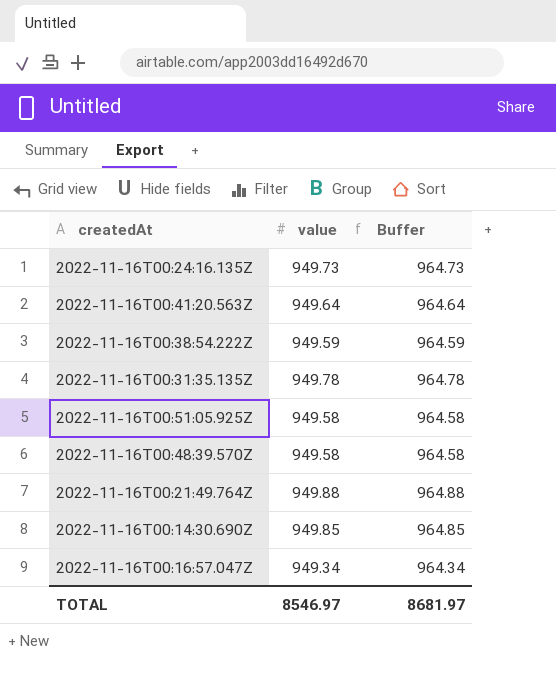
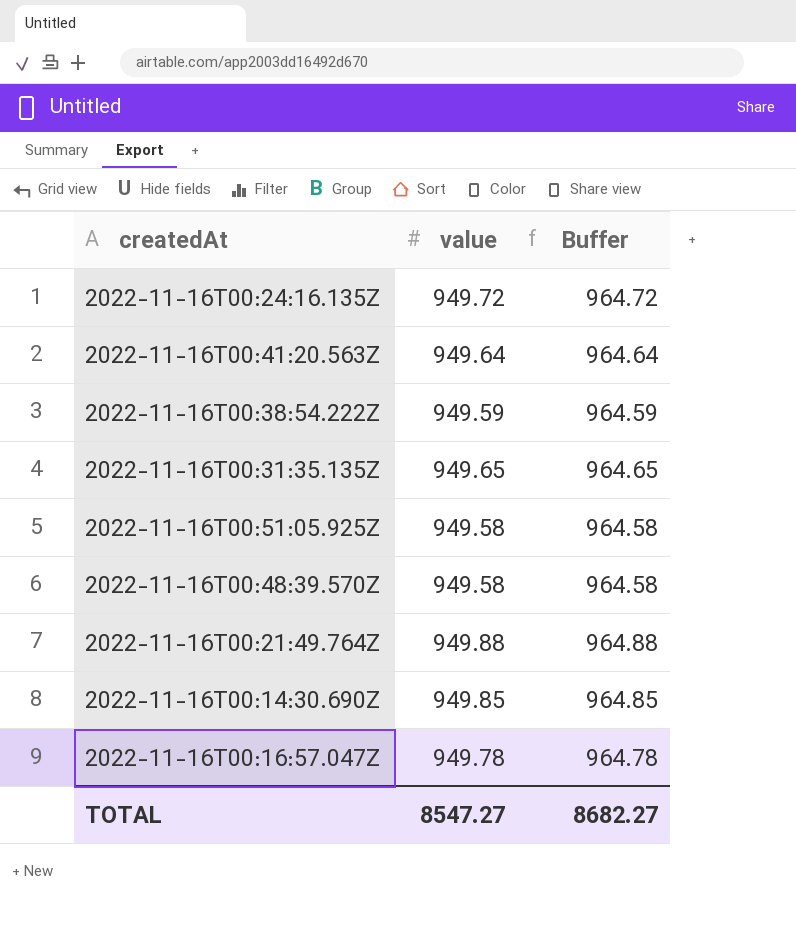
2022-11-16T00:24:16.135Z | value: 949.73 -> 949.72
2022-11-16T00:24:16.135Z | Buffer: 964.73 -> 964.72
2022-11-16T00:31:35.135Z | value: 949.78 -> 949.65
2022-11-16T00:31:35.135Z | Buffer: 964.78 -> 964.65
2022-11-16T00:16:57.047Z | value: 949.34 -> 949.78
2022-11-16T00:16:57.047Z | Buffer: 964.34 -> 964.78
TOTAL | value: 8546.97 -> 8547.27
TOTAL | Buffer: 8681.97 -> 8682.27

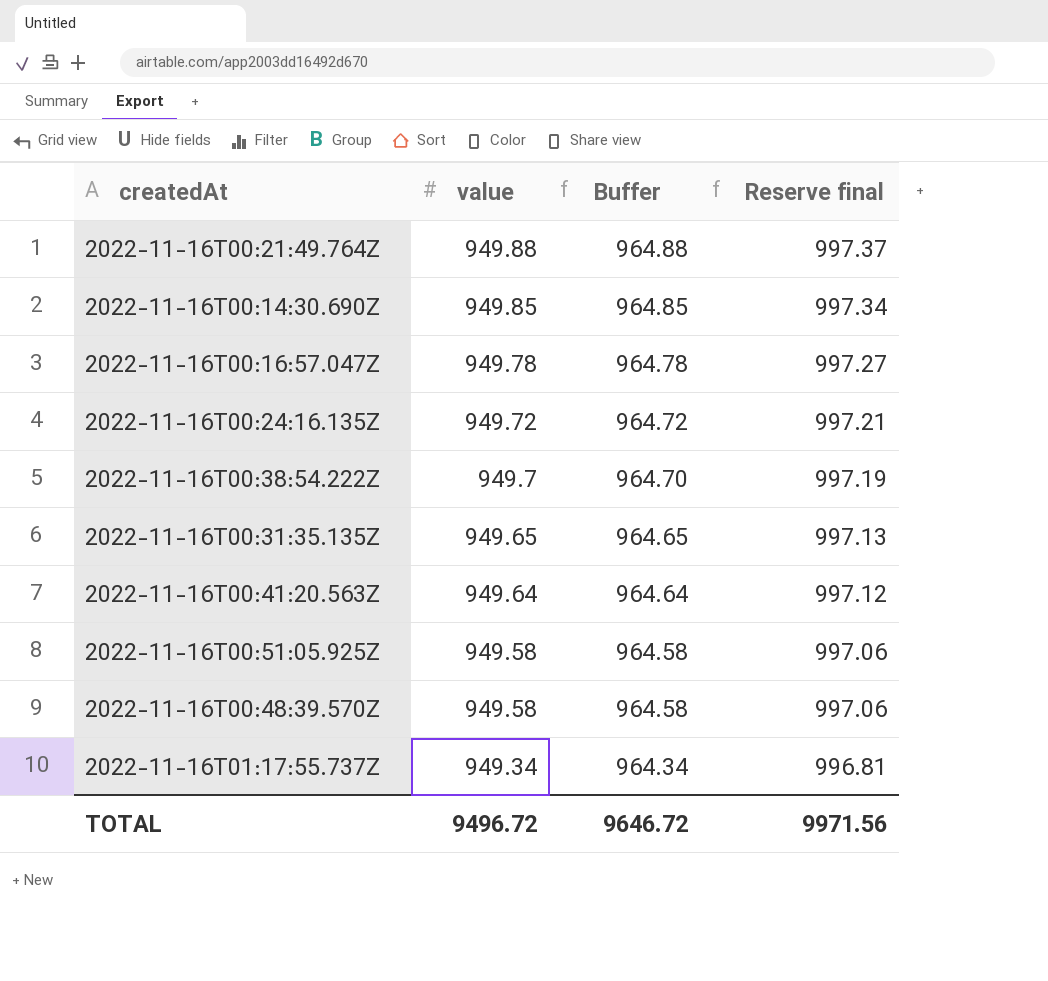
row order: none -> value descending
column Reserve final | formula: none -> [value] * 1.05
2022-11-16T00:38:54.222Z | value: 949.59 -> 949.7
2022-11-16T00:38:54.222Z | Buffer: 964.59 -> 964.70
row 2022-11-16T01:17:55.737Z: none -> 949.34 | 964.34 | 996.81
TOTAL | value: 8547.27 -> 9496.72
TOTAL | Buffer: 8682.27 -> 9646.72

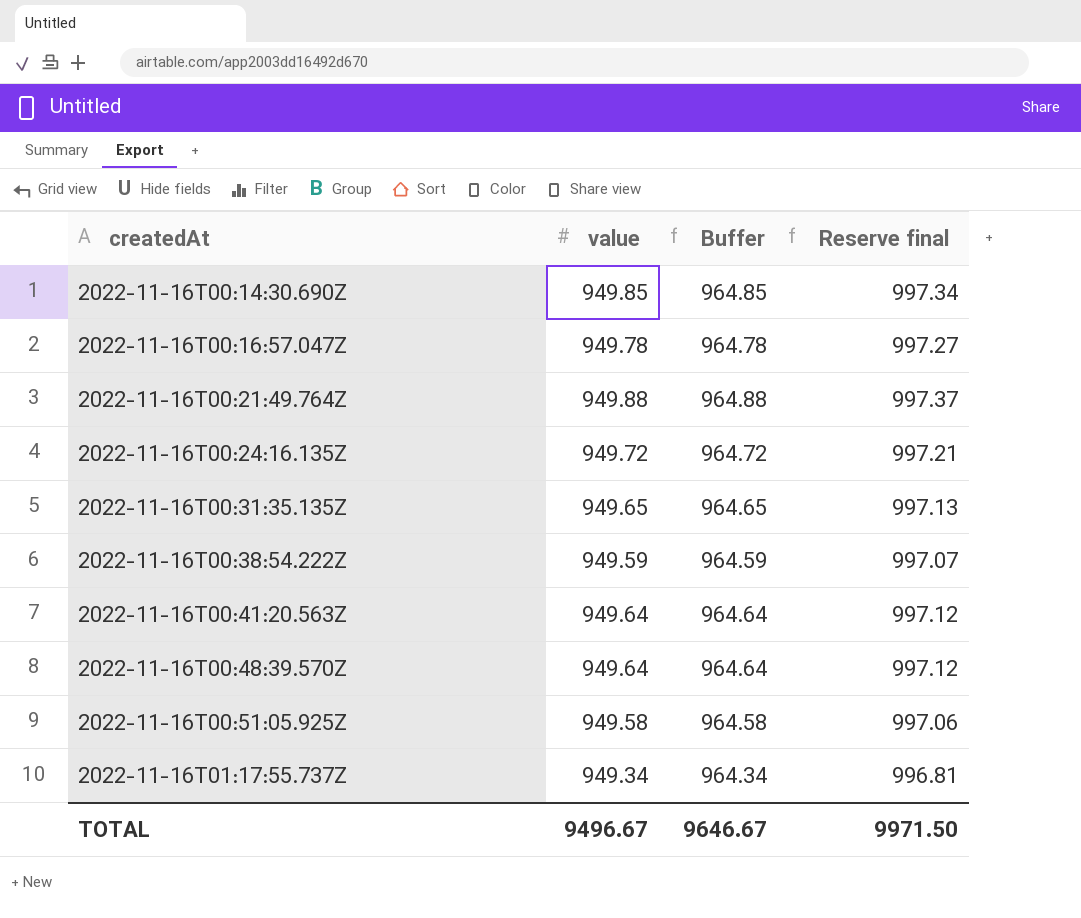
row order: value descending -> createdAt ascending
2022-11-16T00:38:54.222Z | value: 949.7 -> 949.59
2022-11-16T00:38:54.222Z | Buffer: 964.70 -> 964.59
2022-11-16T00:38:54.222Z | Reserve final: 997.19 -> 997.07
2022-11-16T00:48:39.570Z | value: 949.58 -> 949.64
2022-11-16T00:48:39.570Z | Buffer: 964.58 -> 964.64
2022-11-16T00:48:39.570Z | Reserve final: 997.06 -> 997.12
TOTAL | value: 9496.72 -> 9496.67
TOTAL | Buffer: 9646.72 -> 9646.67
TOTAL | Reserve final: 9971.56 -> 9971.50

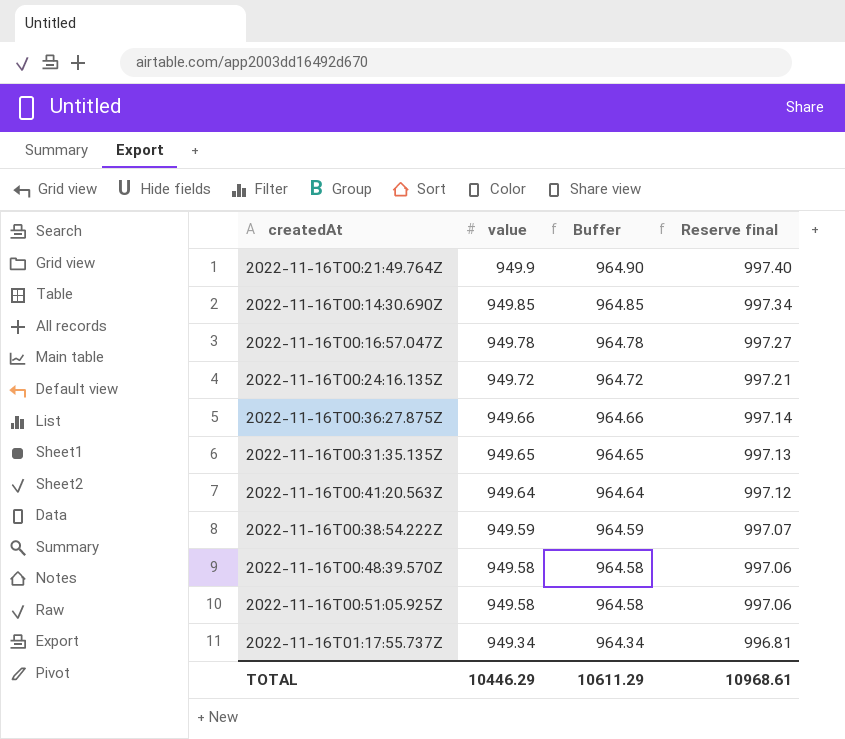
row order: createdAt ascending -> value descending
2022-11-16T00:21:49.764Z | value: 949.88 -> 949.9
2022-11-16T00:21:49.764Z | Buffer: 964.88 -> 964.90
2022-11-16T00:21:49.764Z | Reserve final: 997.37 -> 997.40
row 2022-11-16T00:36:27.875Z: none -> 949.66 | 964.66 | 997.14
2022-11-16T00:48:39.570Z | value: 949.64 -> 949.58
2022-11-16T00:48:39.570Z | Buffer: 964.64 -> 964.58
2022-11-16T00:48:39.570Z | Reserve final: 997.12 -> 997.06
TOTAL | value: 9496.67 -> 10446.29
TOTAL | Buffer: 9646.67 -> 10611.29
TOTAL | Reserve final: 9971.50 -> 10968.61

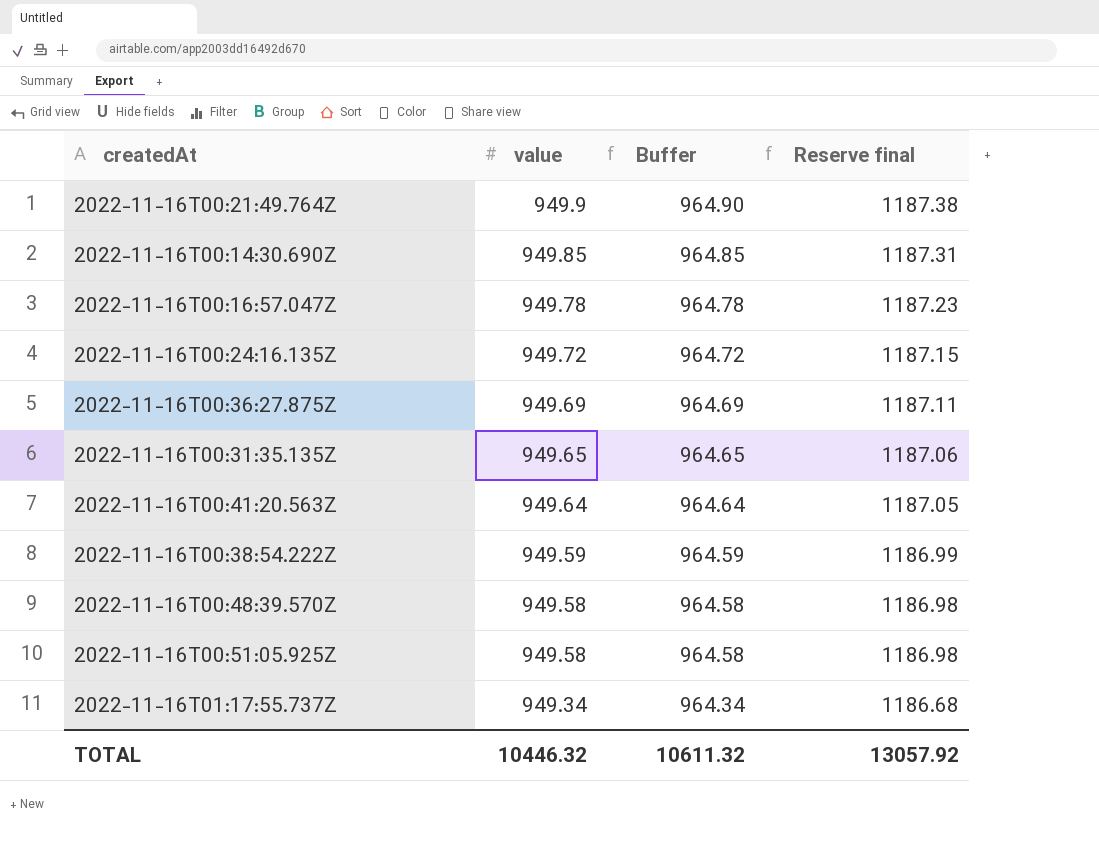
column Reserve final | formula: [value] * 1.05 -> [value] * 1.25
2022-11-16T00:36:27.875Z | value: 949.66 -> 949.69
2022-11-16T00:36:27.875Z | Buffer: 964.66 -> 964.69
TOTAL | value: 10446.29 -> 10446.32
TOTAL | Buffer: 10611.29 -> 10611.32
TOTAL | Reserve final: 10968.61 -> 13057.92

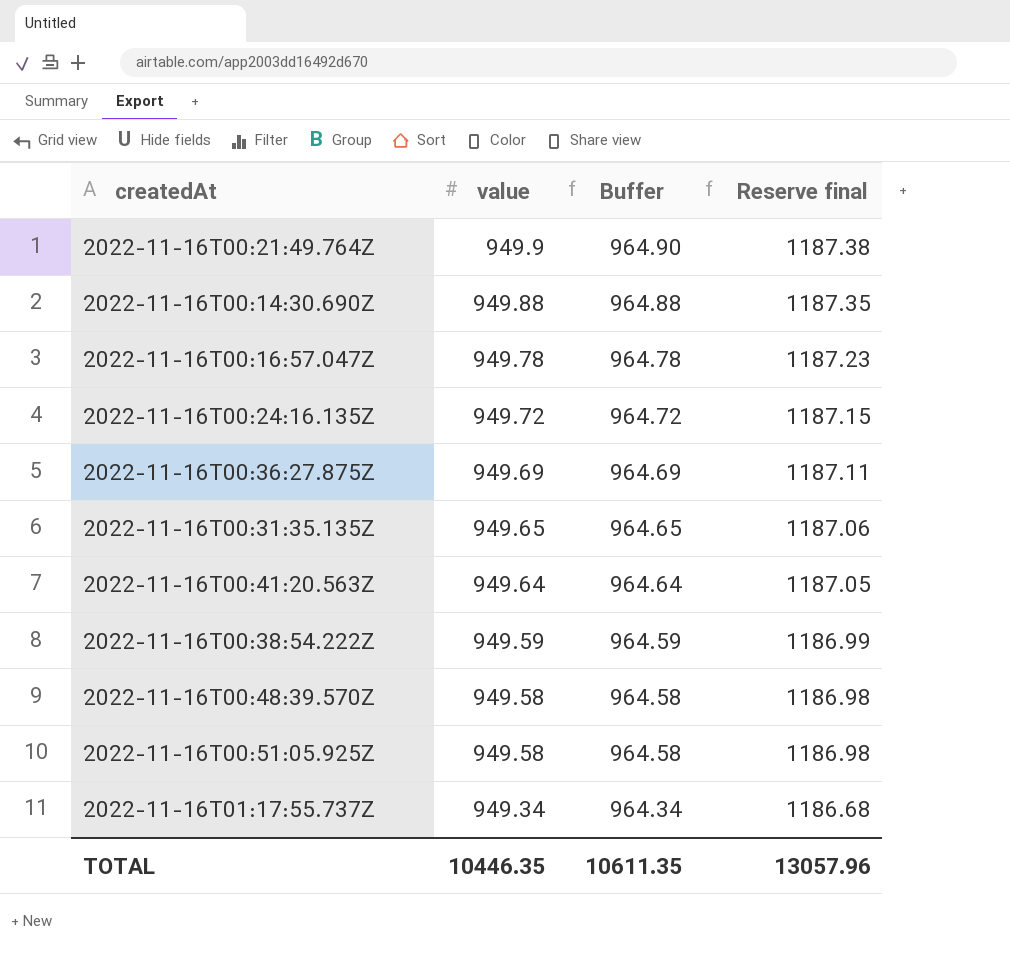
2022-11-16T00:14:30.690Z | value: 949.85 -> 949.88
2022-11-16T00:14:30.690Z | Buffer: 964.85 -> 964.88
2022-11-16T00:14:30.690Z | Reserve final: 1187.31 -> 1187.35
TOTAL | value: 10446.32 -> 10446.35
TOTAL | Buffer: 10611.32 -> 10611.35
TOTAL | Reserve final: 13057.92 -> 13057.96

